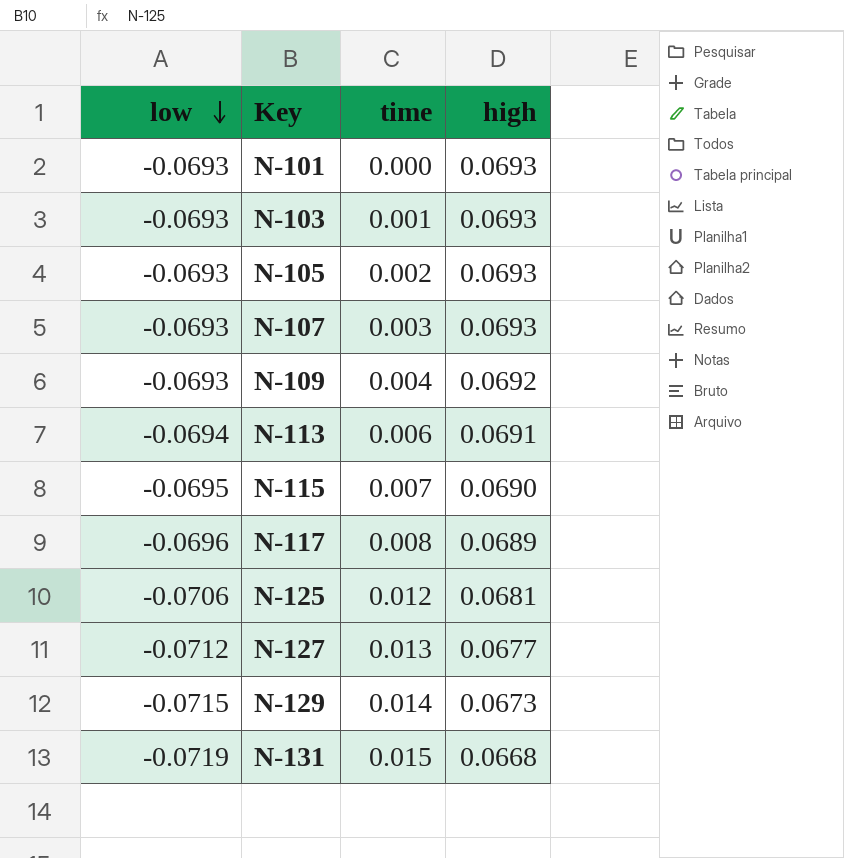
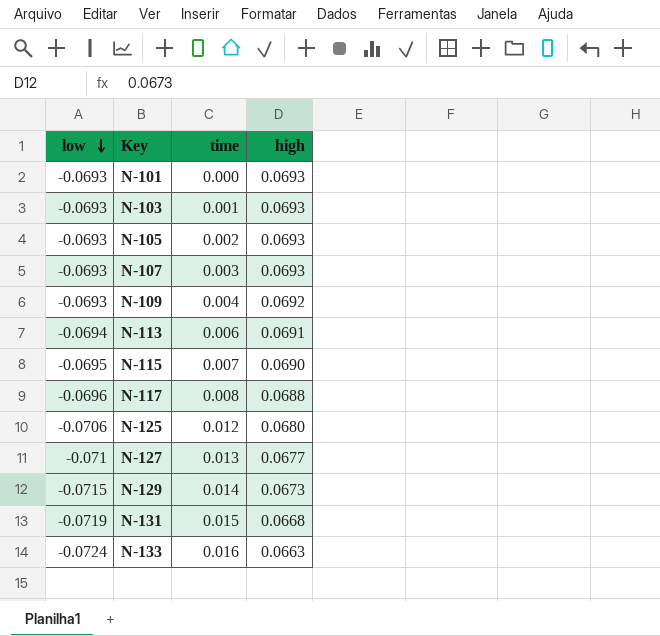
N-117 | high: 0.0689 -> 0.0688
N-125 | high: 0.0681 -> 0.0680
N-127 | low: -0.0712 -> -0.071
row N-133: none -> -0.0724 | 0.016 | 0.0663

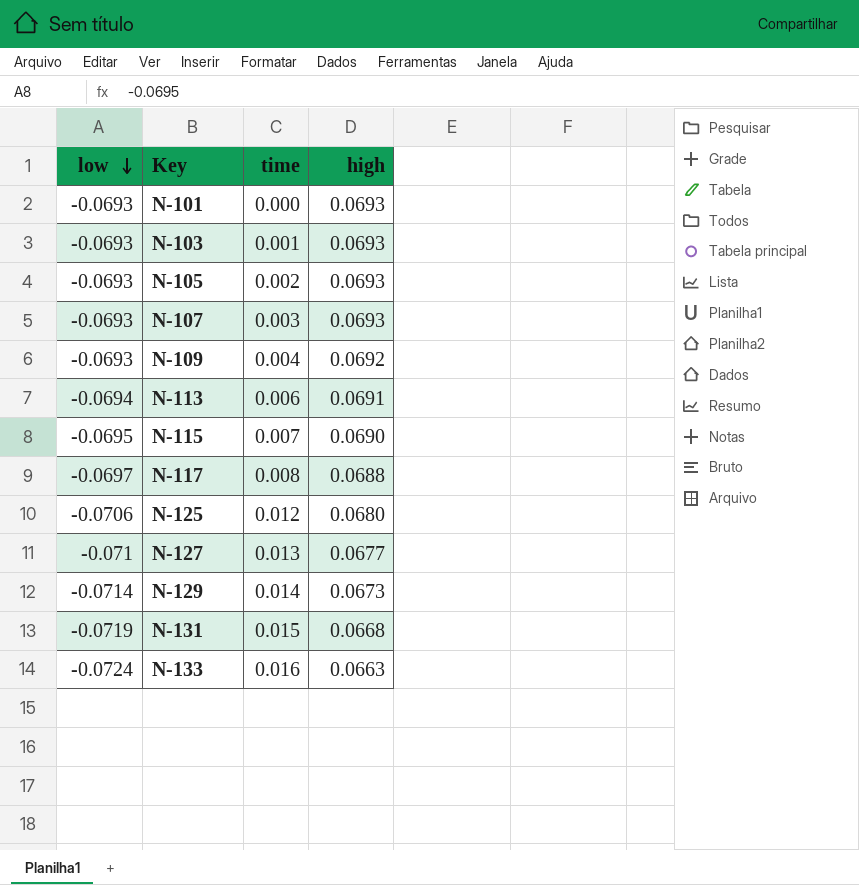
N-117 | low: -0.0696 -> -0.0697
N-129 | low: -0.0715 -> -0.0714

